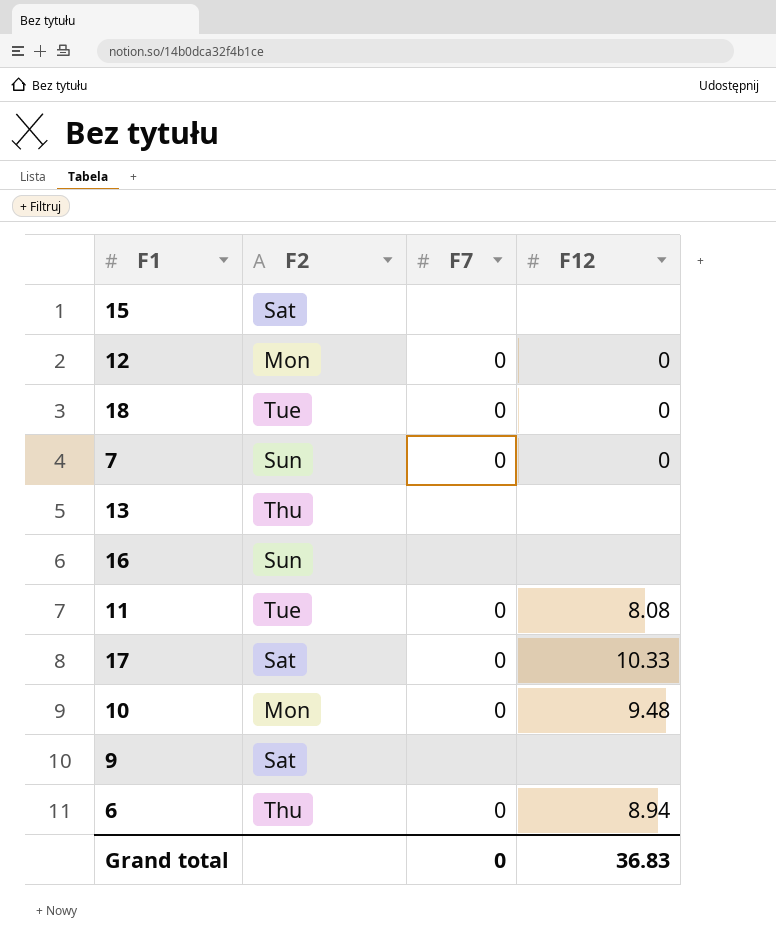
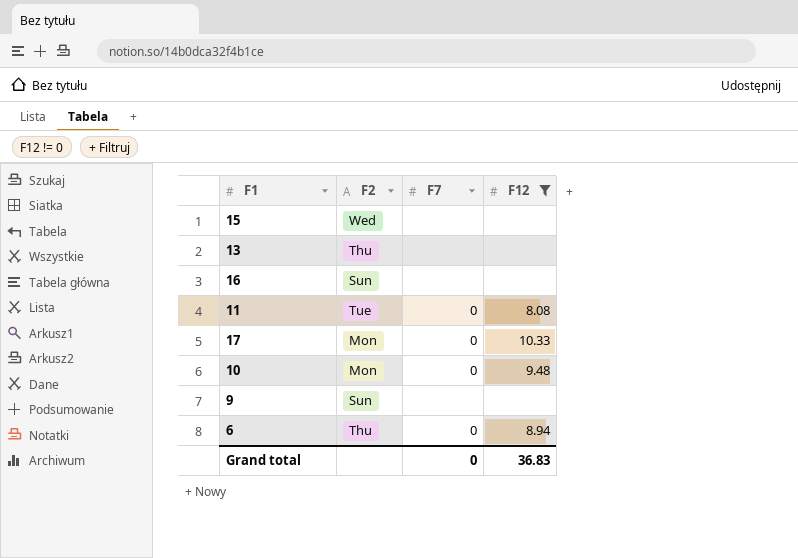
filter: none -> F12 != 0
15 | F2: Sat -> Wed
17 | F2: Sat -> Mon
9 | F2: Sat -> Sun

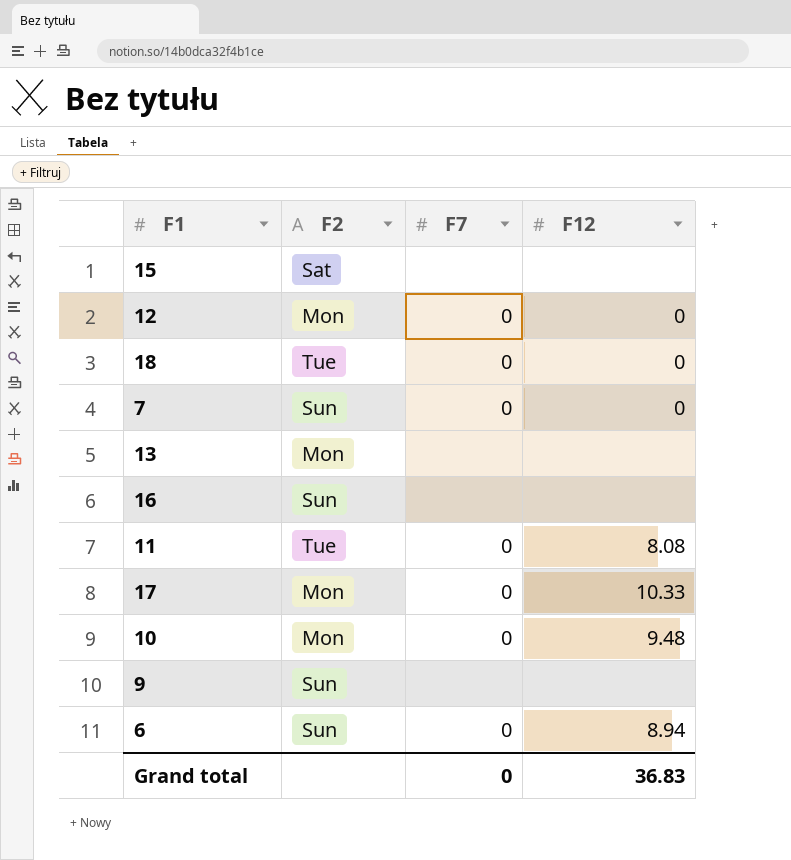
filter: F12 != 0 -> none
15 | F2: Wed -> Sat
13 | F2: Thu -> Mon
6 | F2: Thu -> Sun

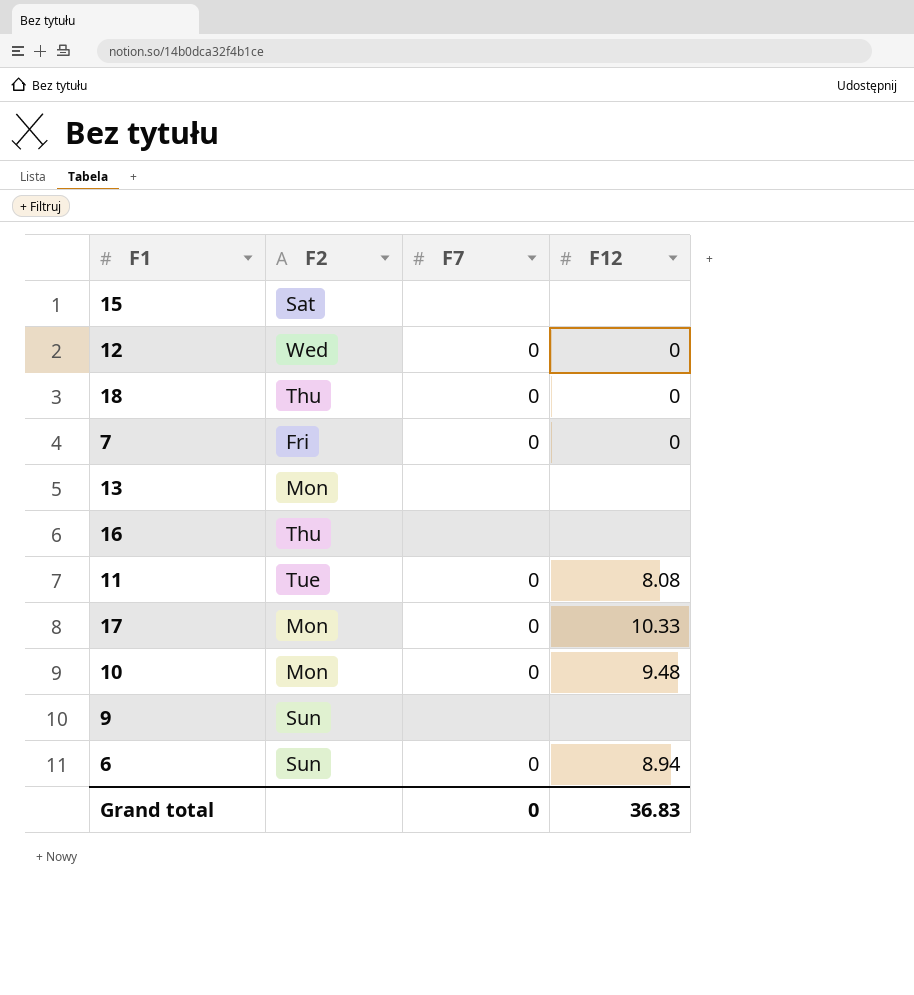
12 | F2: Mon -> Wed
18 | F2: Tue -> Thu
7 | F2: Sun -> Fri
16 | F2: Sun -> Thu

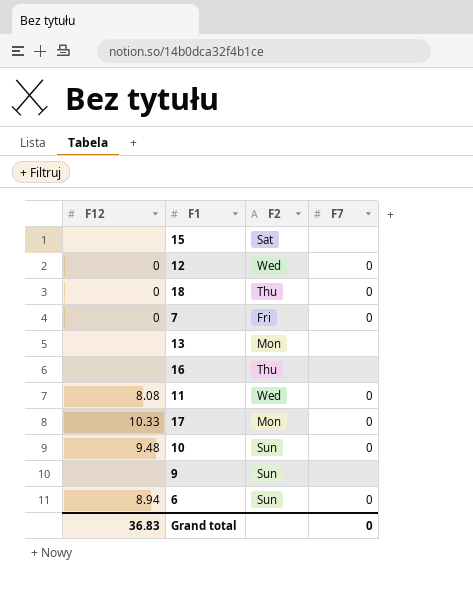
column F12 | position: 4 -> 1
11 | F2: Tue -> Wed
10 | F2: Mon -> Sun

